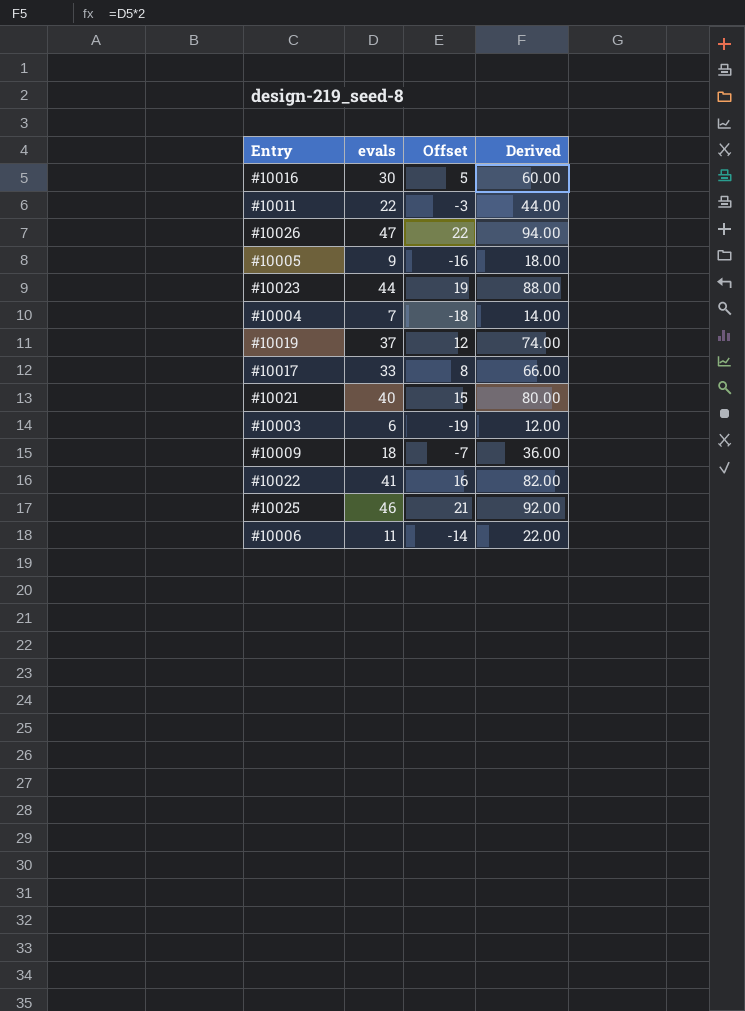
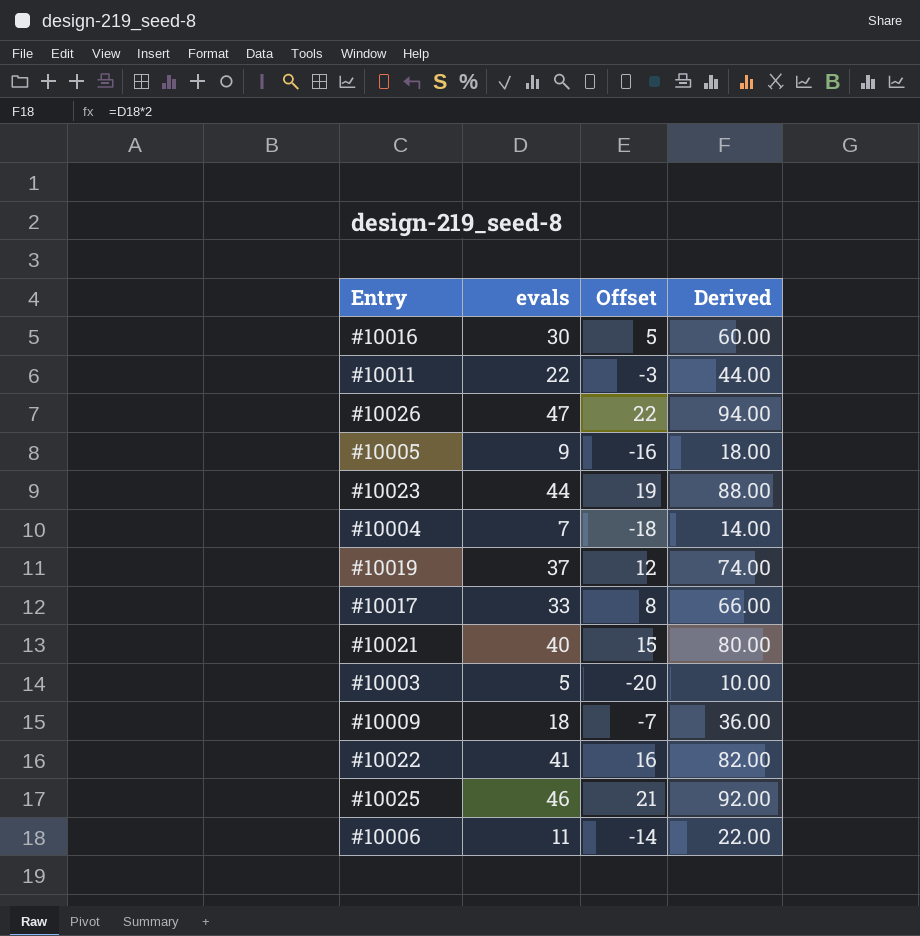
#10003 | evals: 6 -> 5
#10003 | Offset: -19 -> -20
#10003 | Derived: 12.00 -> 10.00

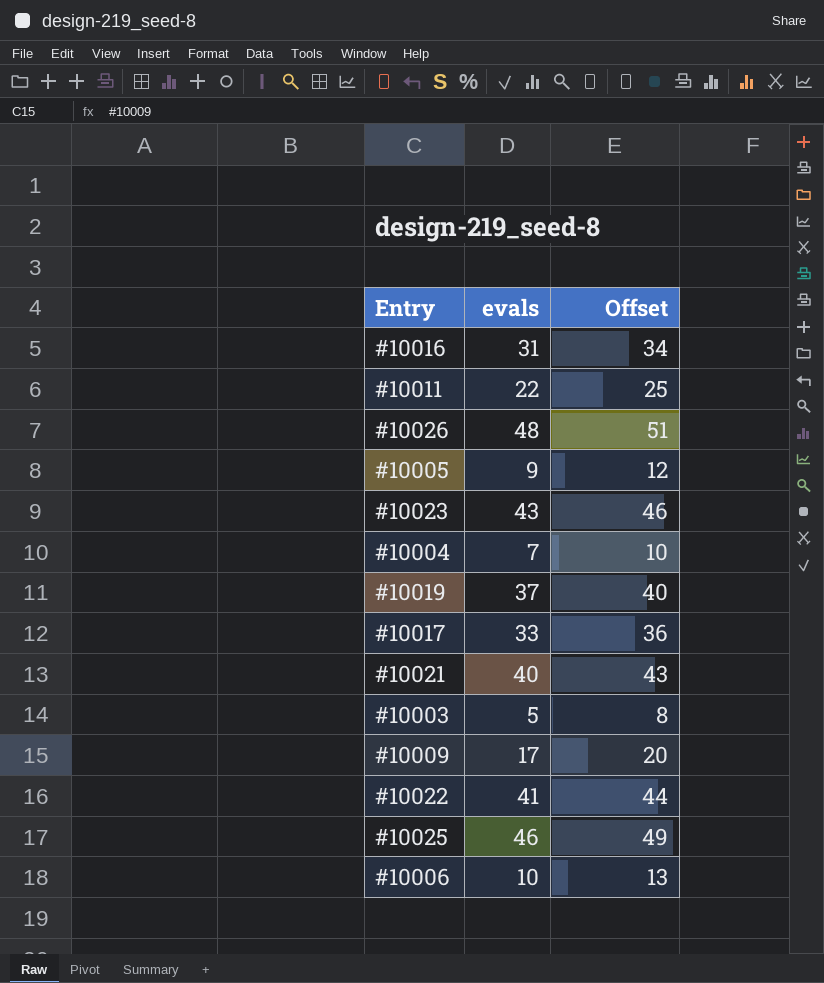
column Derived | formula: [evals] * 2 -> none
column Offset | formula: [evals] - 25 -> [evals] + 3
#10016 | evals: 30 -> 31
#10026 | evals: 47 -> 48
#10023 | evals: 44 -> 43
#10009 | evals: 18 -> 17
#10006 | evals: 11 -> 10

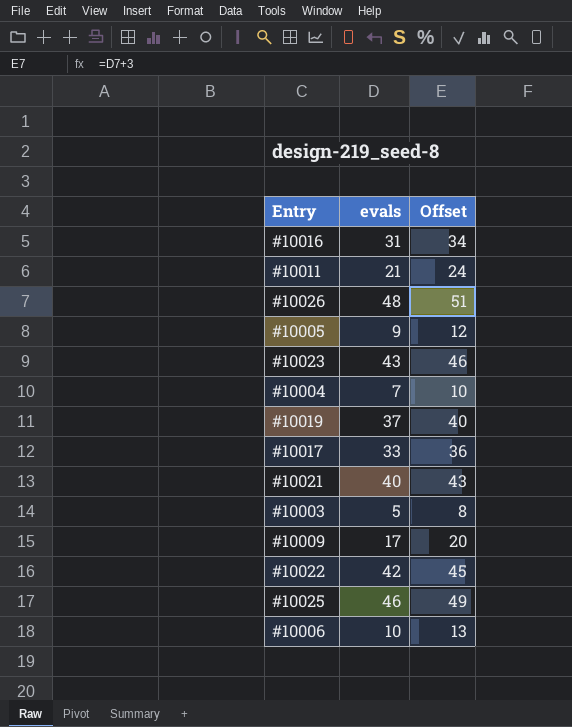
#10011 | evals: 22 -> 21
#10011 | Offset: 25 -> 24
#10022 | evals: 41 -> 42
#10022 | Offset: 44 -> 45

